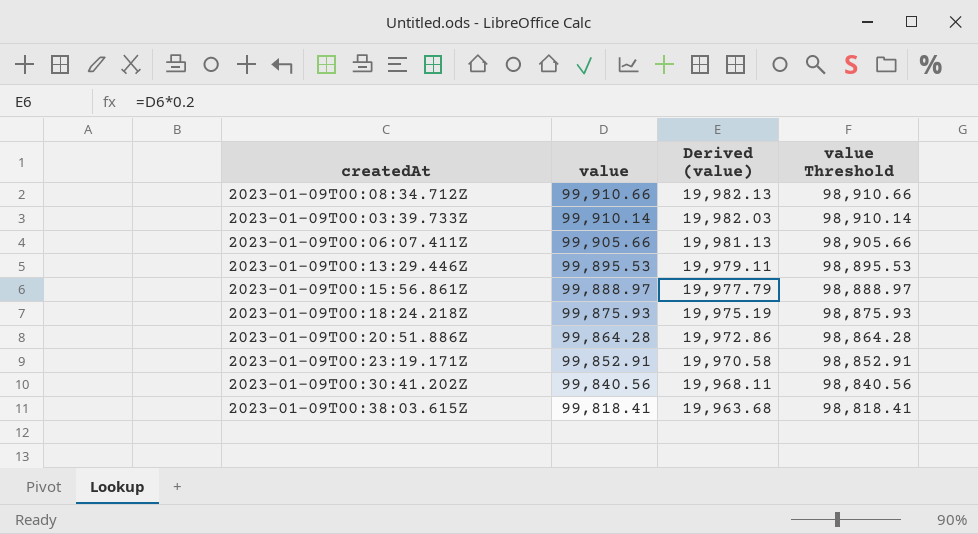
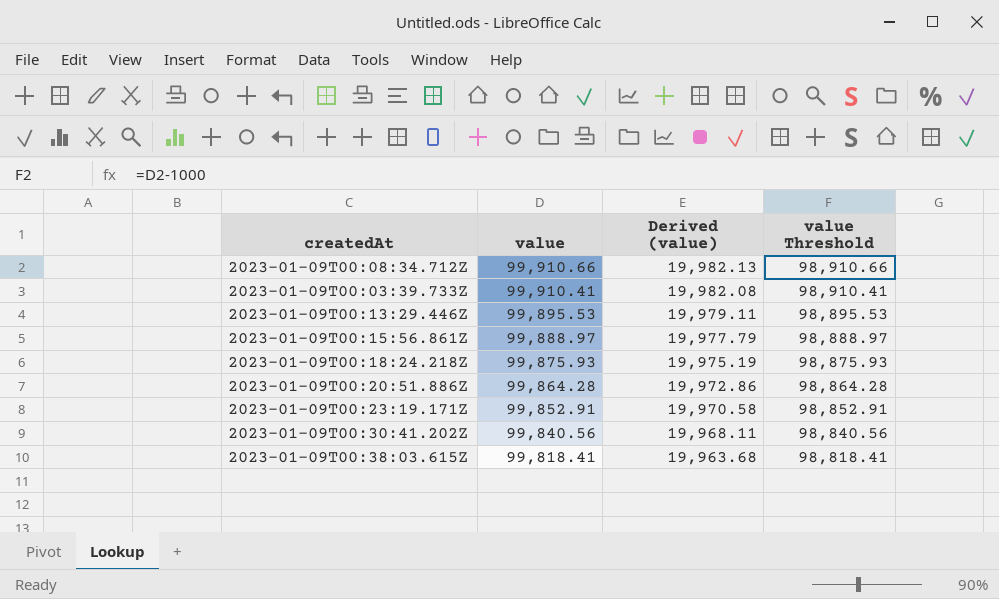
row 2023-01-09T00:06:07.411Z: 99,905.66 | 19,981.13 | 98,905.66 -> none
2023-01-09T00:03:39.733Z | value: 99,910.14 -> 99,910.41
2023-01-09T00:03:39.733Z | Derived (value): 19,982.03 -> 19,982.08
2023-01-09T00:03:39.733Z | value Threshold: 98,910.14 -> 98,910.41

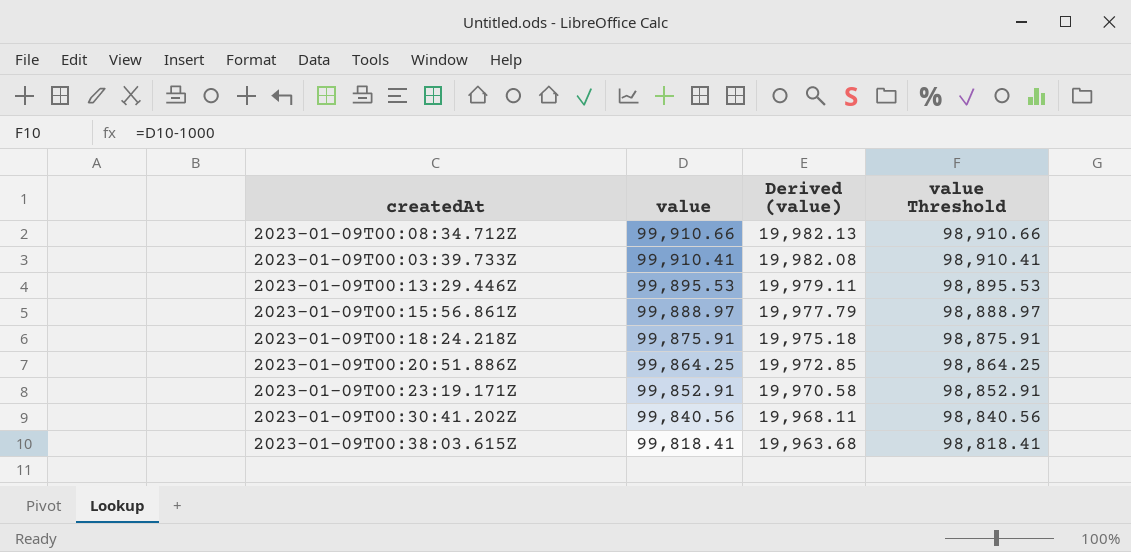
2023-01-09T00:18:24.218Z | value: 99,875.93 -> 99,875.91
2023-01-09T00:18:24.218Z | Derived (value): 19,975.19 -> 19,975.18
2023-01-09T00:18:24.218Z | value Threshold: 98,875.93 -> 98,875.91
2023-01-09T00:20:51.886Z | value: 99,864.28 -> 99,864.25
2023-01-09T00:20:51.886Z | Derived (value): 19,972.86 -> 19,972.85
2023-01-09T00:20:51.886Z | value Threshold: 98,864.28 -> 98,864.25

